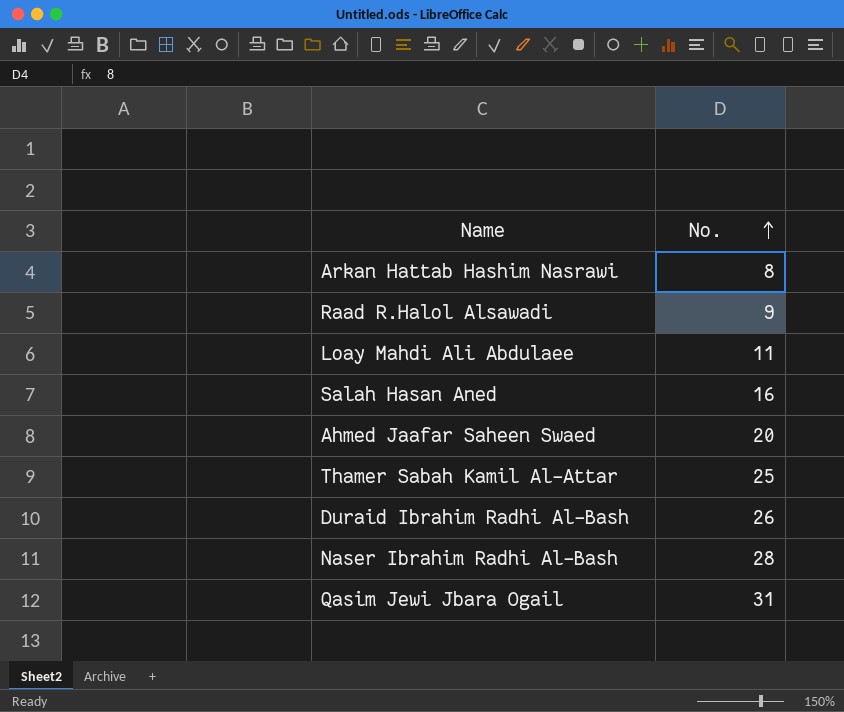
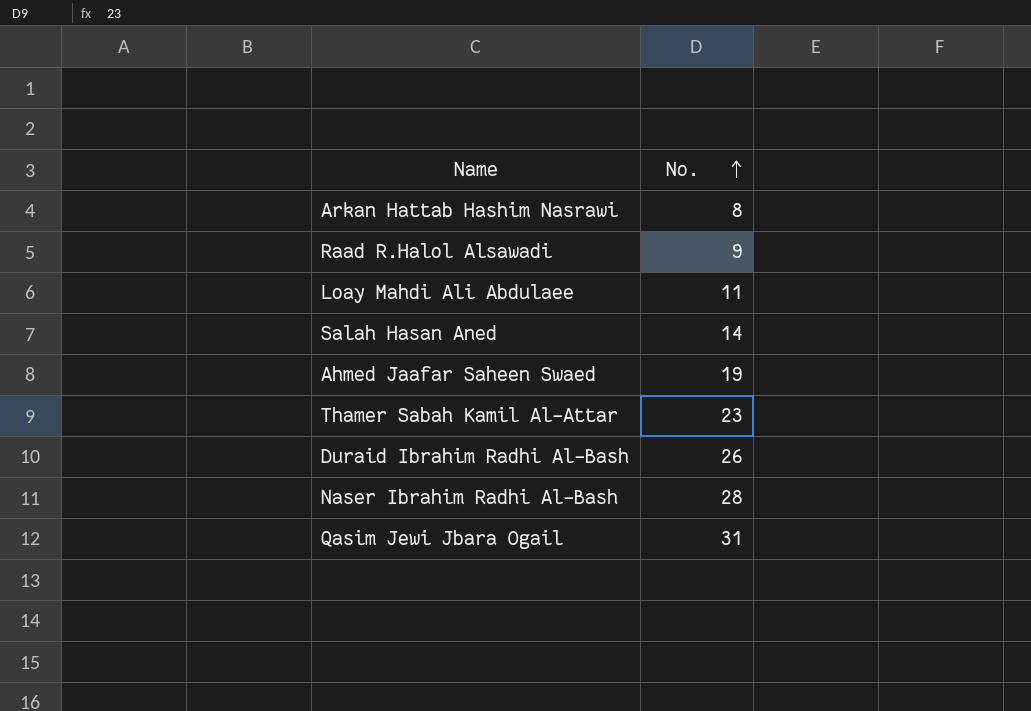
Salah Hasan Aned | No.: 16 -> 14
Ahmed Jaafar Saheen Swaed | No.: 20 -> 19
Thamer Sabah Kamil Al-Attar | No.: 25 -> 23

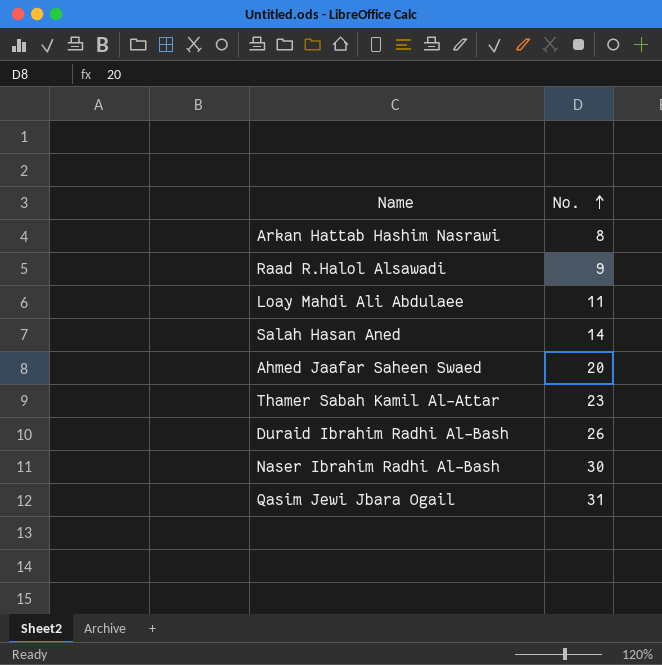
Ahmed Jaafar Saheen Swaed | No.: 19 -> 20
Naser Ibrahim Radhi Al-Bash | No.: 28 -> 30

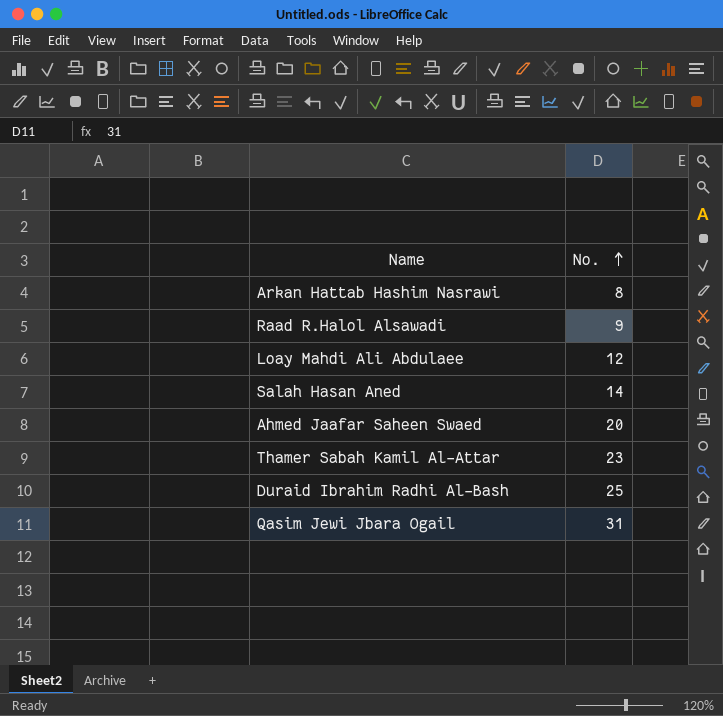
row Naser Ibrahim Radhi Al-Bash: 30 -> none
Loay Mahdi Ali Abdulaee | No.: 11 -> 12
Duraid Ibrahim Radhi Al-Bash | No.: 26 -> 25

